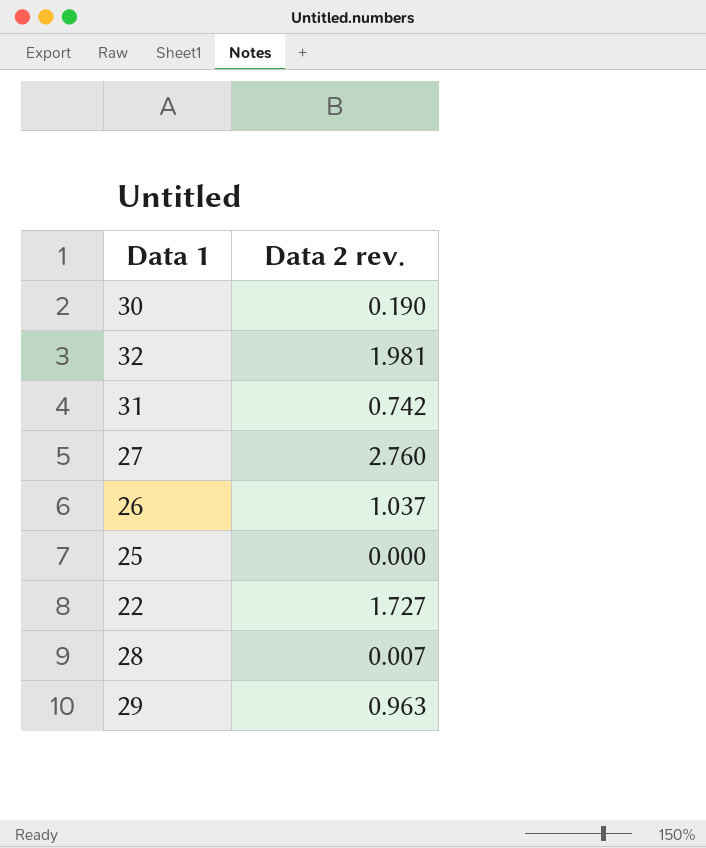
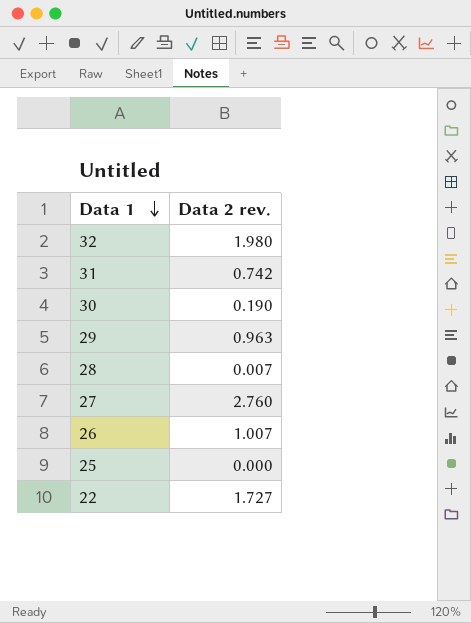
row order: none -> Data 1 descending
32 | Data 2 rev.: 1.981 -> 1.980
26 | Data 2 rev.: 1.037 -> 1.007

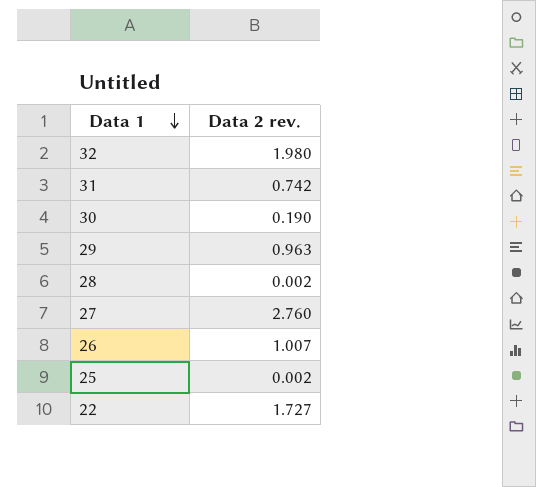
28 | Data 2 rev.: 0.007 -> 0.002
25 | Data 2 rev.: 0.000 -> 0.002

